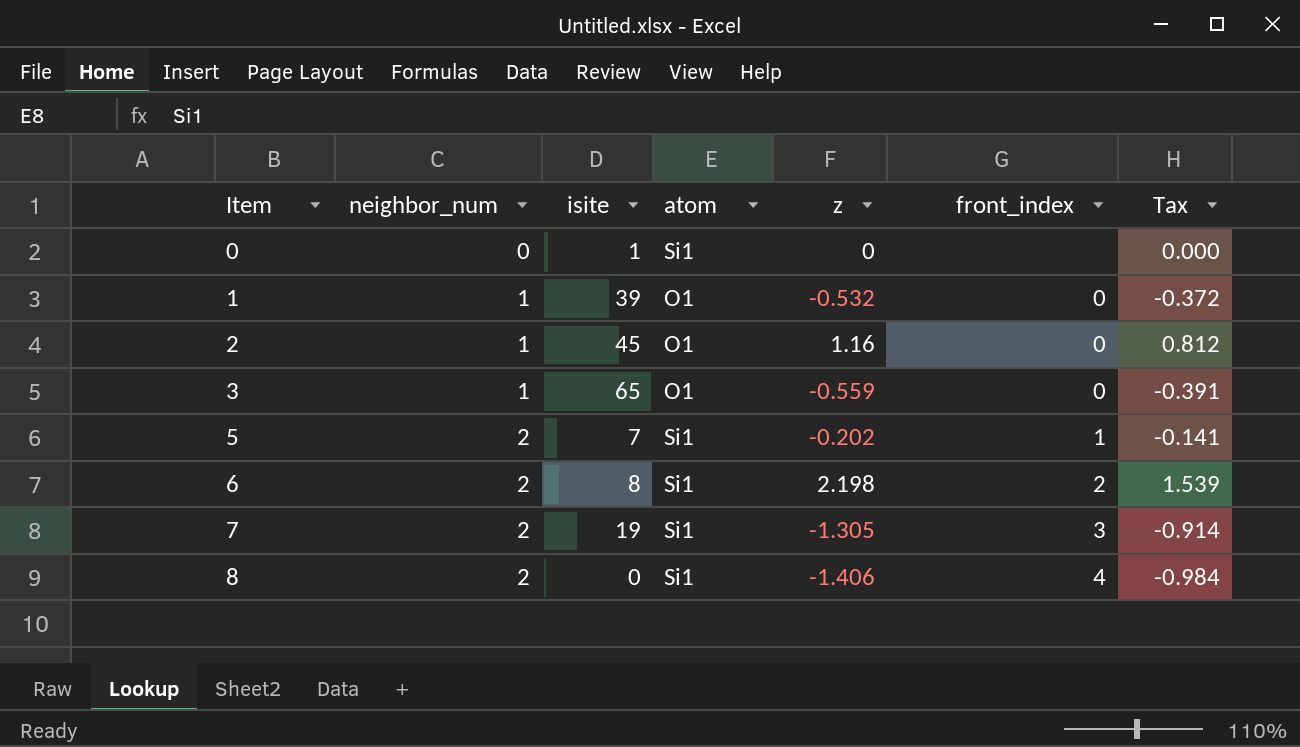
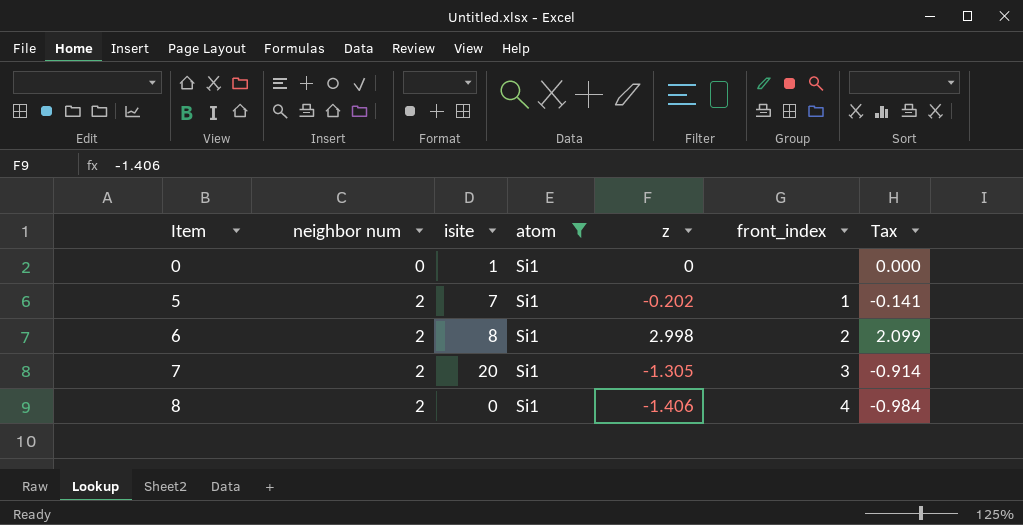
filter: none -> atom = Si1
column name: neighbor_num -> neighbor num
6 | z: 2.198 -> 2.998
6 | Tax: 1.539 -> 2.099
7 | isite: 19 -> 20

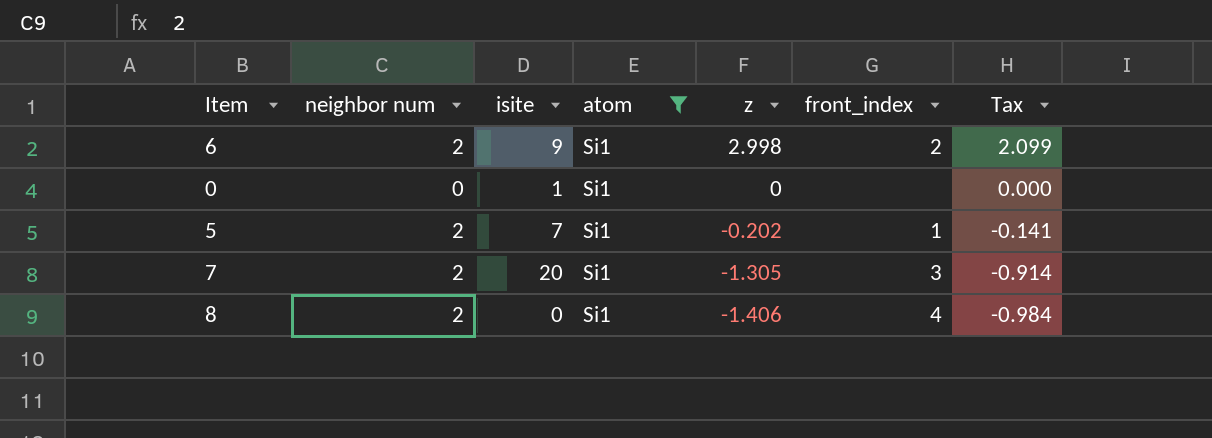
row order: Item ascending -> z descending
6 | isite: 8 -> 9

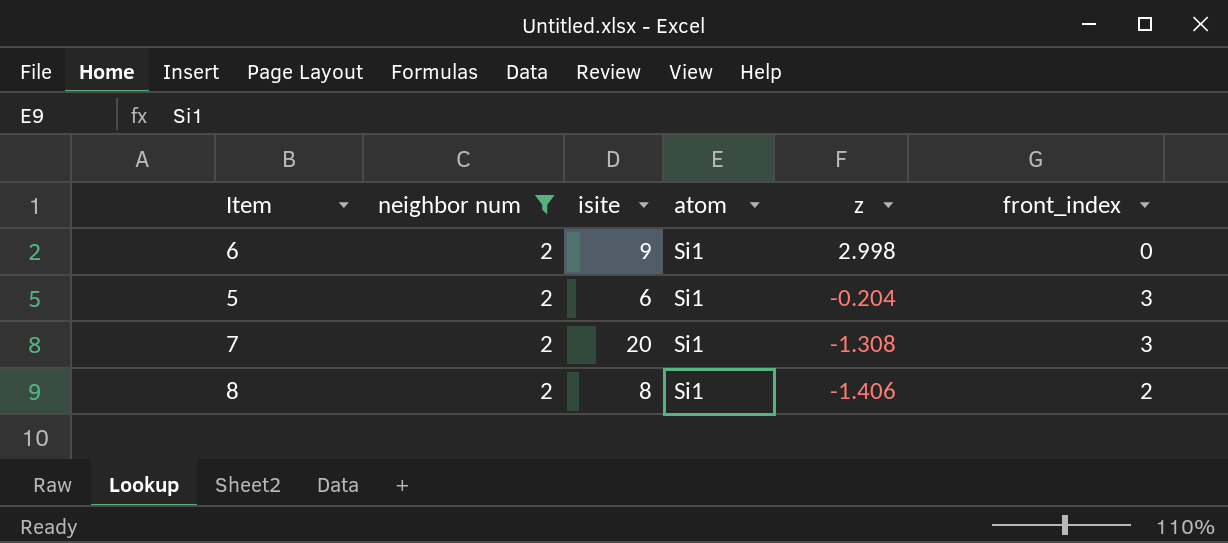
filter: atom = Si1 -> neighbor num = 2
column Tax | formula: [z] * 0.7 -> none
6 | front_index: 2 -> 0
5 | isite: 7 -> 6
5 | z: -0.202 -> -0.204
5 | front_index: 1 -> 3
7 | z: -1.305 -> -1.308
8 | isite: 0 -> 8
8 | front_index: 4 -> 2

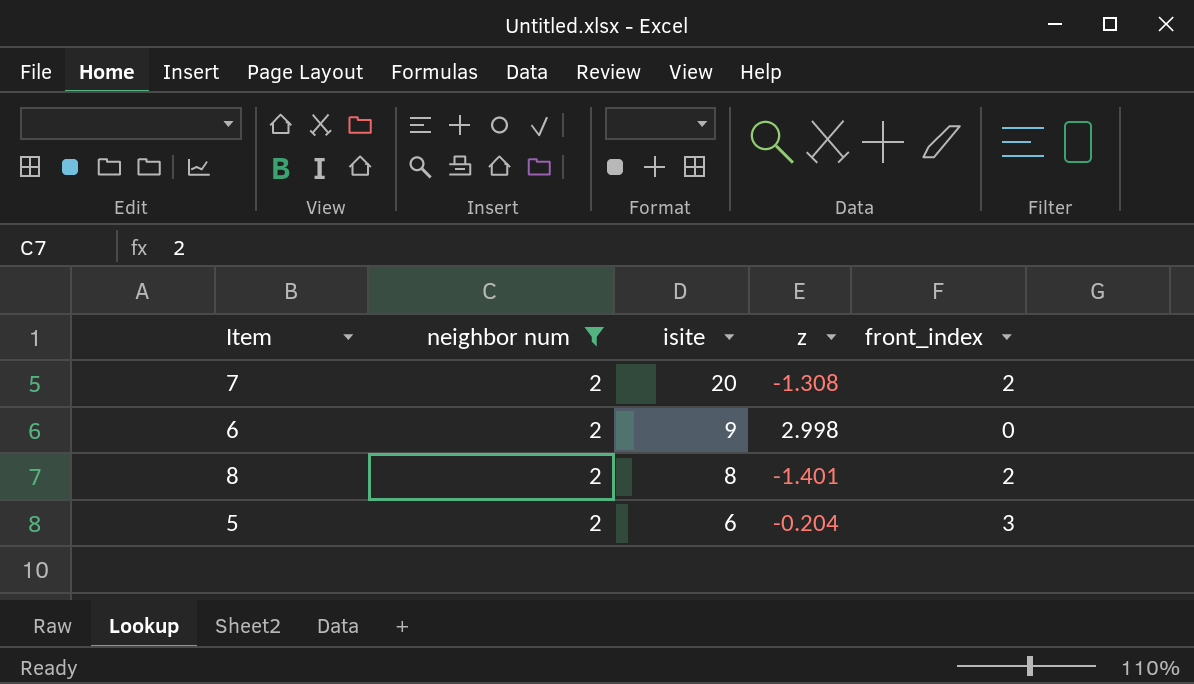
row order: z descending -> isite descending
column atom | position: 4 -> none
7 | front_index: 3 -> 2
8 | z: -1.406 -> -1.401

